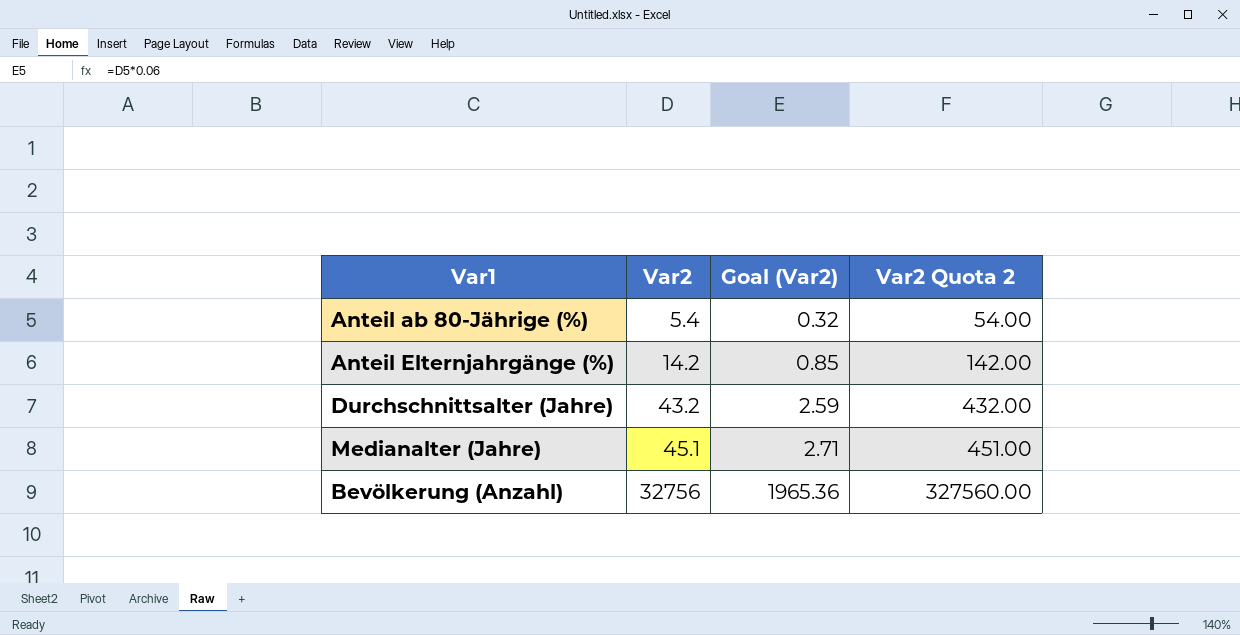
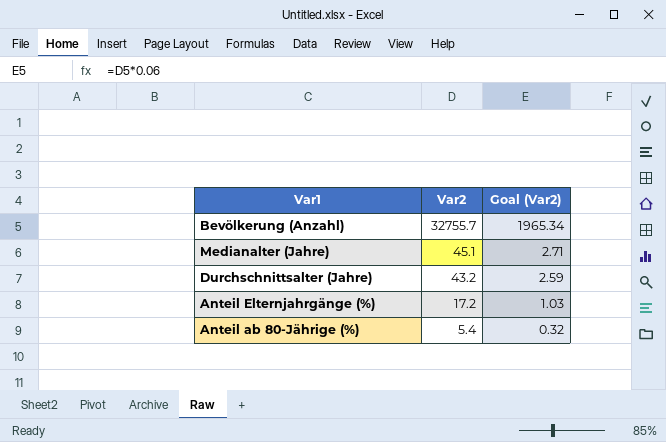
row order: Var2 ascending -> Var2 descending
column Var2 Quota 2 | formula: [Var2] * 10 -> none
Bevölkerung (Anzahl) | Var2: 32756 -> 32755.7
Bevölkerung (Anzahl) | Goal (Var2): 1965.36 -> 1965.34
Anteil Elternjahrgänge (%) | Var2: 14.2 -> 17.2
Anteil Elternjahrgänge (%) | Goal (Var2): 0.85 -> 1.03

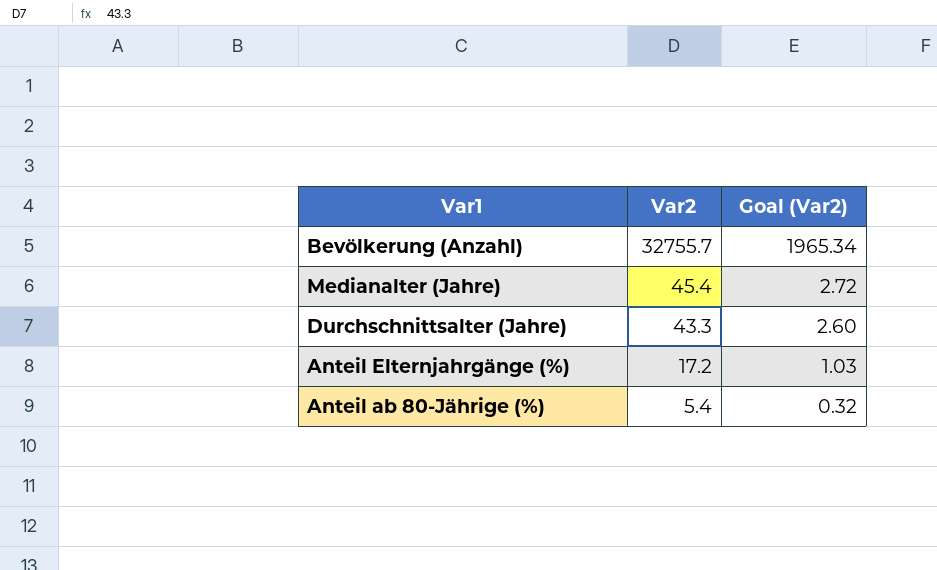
Medianalter (Jahre) | Var2: 45.1 -> 45.4
Medianalter (Jahre) | Goal (Var2): 2.71 -> 2.72
Durchschnittsalter (Jahre) | Var2: 43.2 -> 43.3
Durchschnittsalter (Jahre) | Goal (Var2): 2.59 -> 2.60

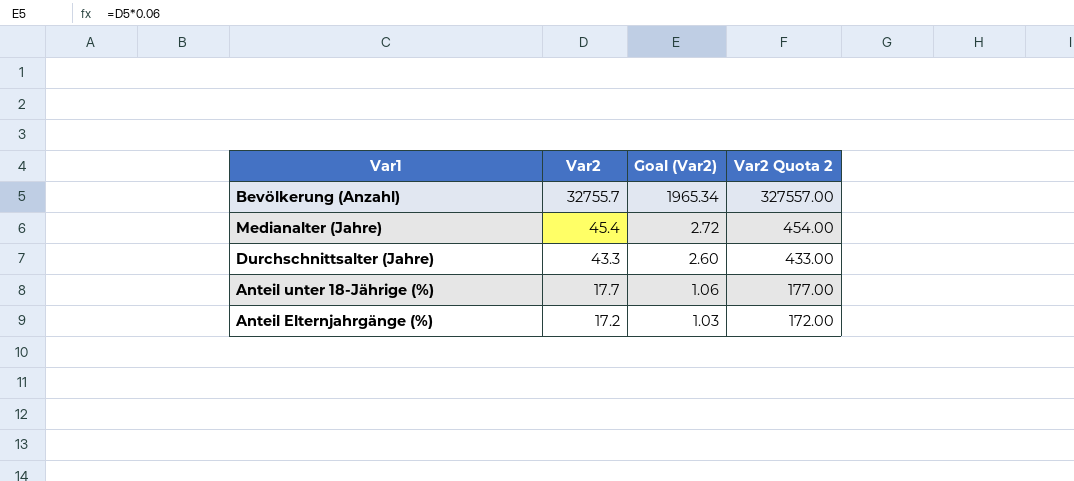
column Var2 Quota 2 | formula: none -> [Var2] * 10
row Anteil ab 80-Jährige (%): 5.4 | 0.32 -> none
row Anteil unter 18-Jährige (%): none -> 17.7 | 1.06 | 177.00

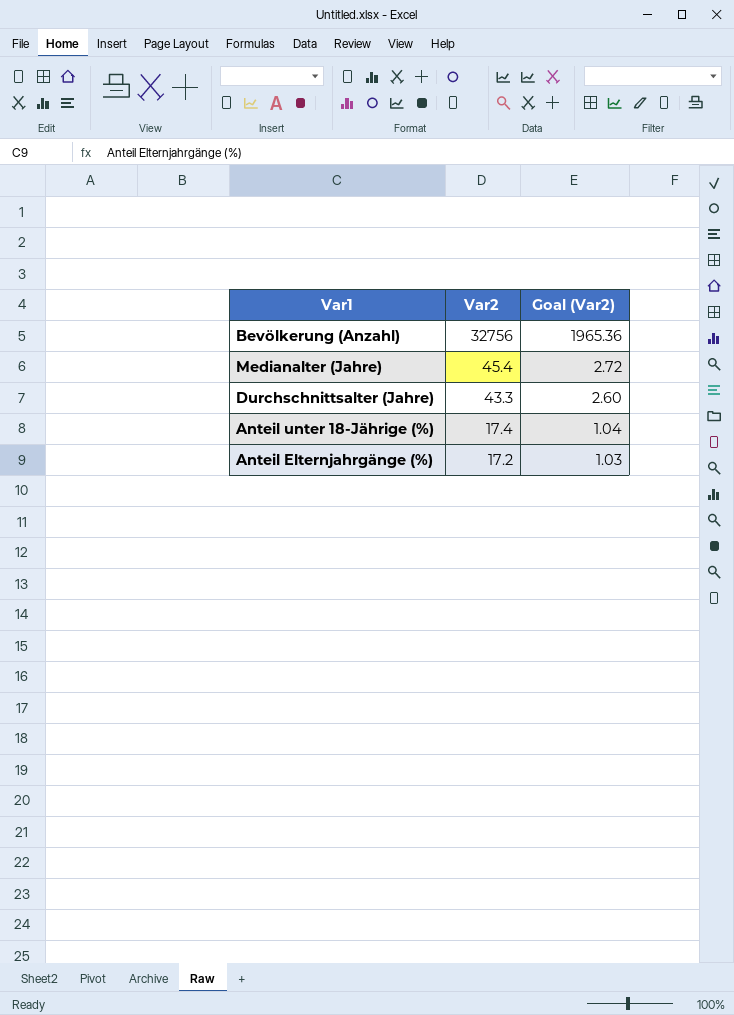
column Var2 Quota 2 | formula: [Var2] * 10 -> none
Bevölkerung (Anzahl) | Var2: 32755.7 -> 32756
Bevölkerung (Anzahl) | Goal (Var2): 1965.34 -> 1965.36
Anteil unter 18-Jährige (%) | Var2: 17.7 -> 17.4
Anteil unter 18-Jährige (%) | Goal (Var2): 1.06 -> 1.04

